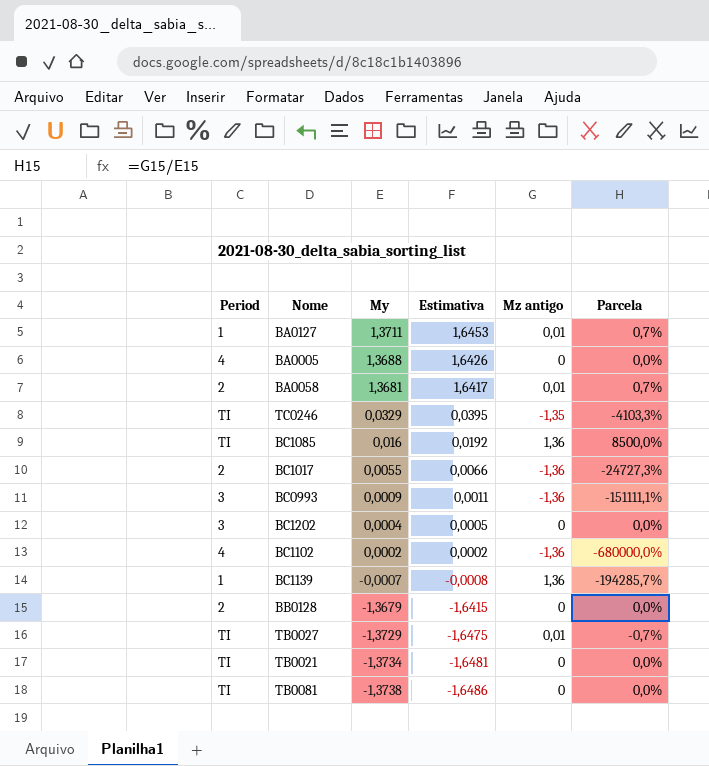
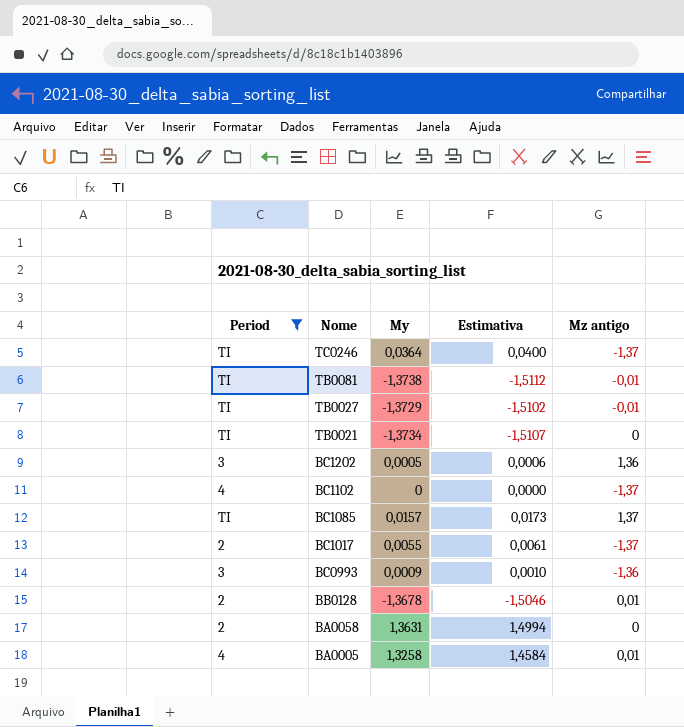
filter: none -> Period != 1
row order: My descending -> Nome descending
column Parcela | formula: [Mz antigo] / [My] -> none
column Estimativa | formula: [My] * 1,2 -> [My] * 1,1
TC0246 | My: 0,0329 -> 0,0364
TC0246 | Mz antigo: -1,35 -> -1,37
TB0081 | Mz antigo: 0 -> -0,01
TB0027 | Mz antigo: 0,01 -> -0,01
BC1202 | My: 0,0004 -> 0,0005
BC1202 | Mz antigo: 0 -> 1,36
BC1102 | My: 0,0002 -> 0
BC1102 | Mz antigo: -1,36 -> -1,37
BC1085 | My: 0,016 -> 0,0157
BC1085 | Mz antigo: 1,36 -> 1,37
BC1017 | Mz antigo: -1,36 -> -1,37
BB0128 | My: -1,3679 -> -1,3678
BB0128 | Mz antigo: 0 -> 0,01
BA0058 | My: 1,3681 -> 1,3631
BA0058 | Mz antigo: 0,01 -> 0
BA0005 | My: 1,3688 -> 1,3258
BA0005 | Mz antigo: 0 -> 0,01

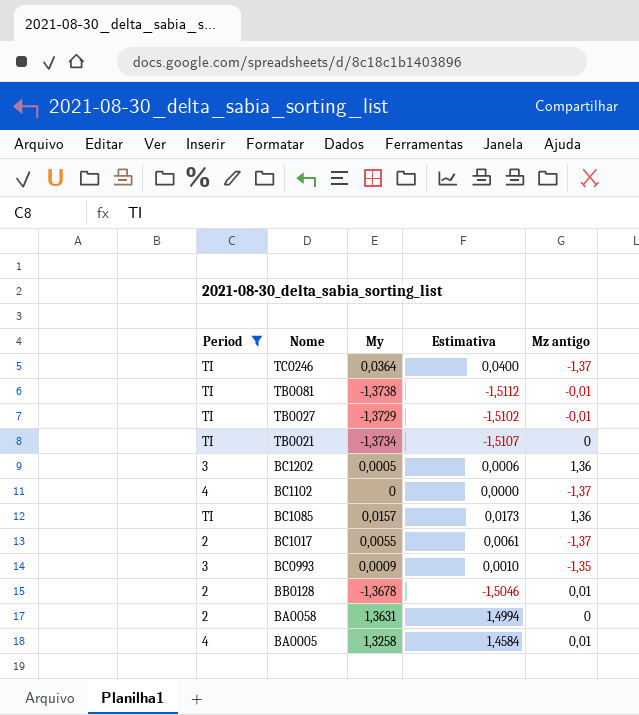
BC1085 | Mz antigo: 1,37 -> 1,36
BC0993 | Mz antigo: -1,36 -> -1,35

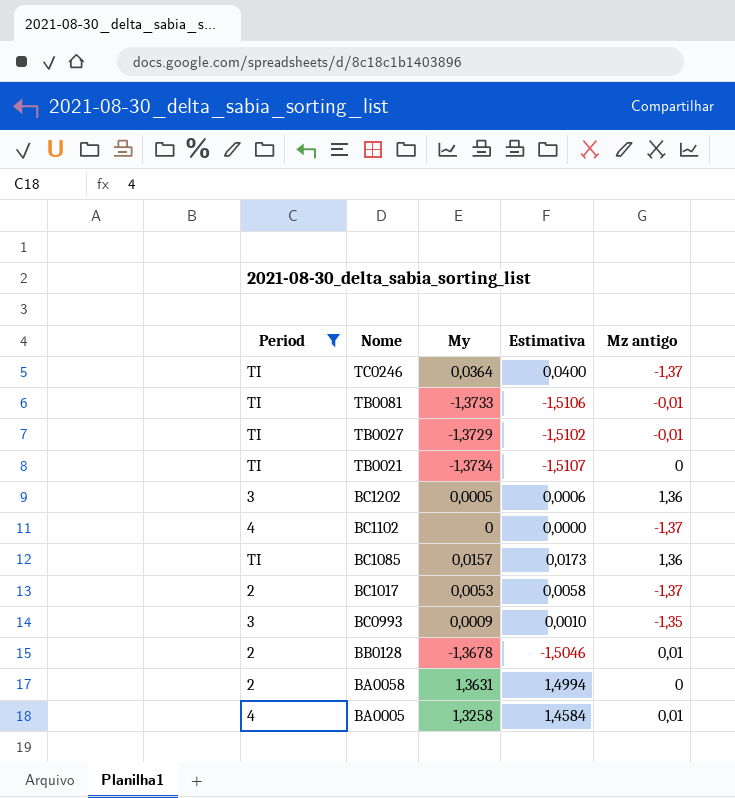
TB0081 | My: -1,3738 -> -1,3733
TB0081 | Estimativa: -1,5112 -> -1,5106
BC1017 | My: 0,0055 -> 0,0053
BC1017 | Estimativa: 0,0061 -> 0,0058

